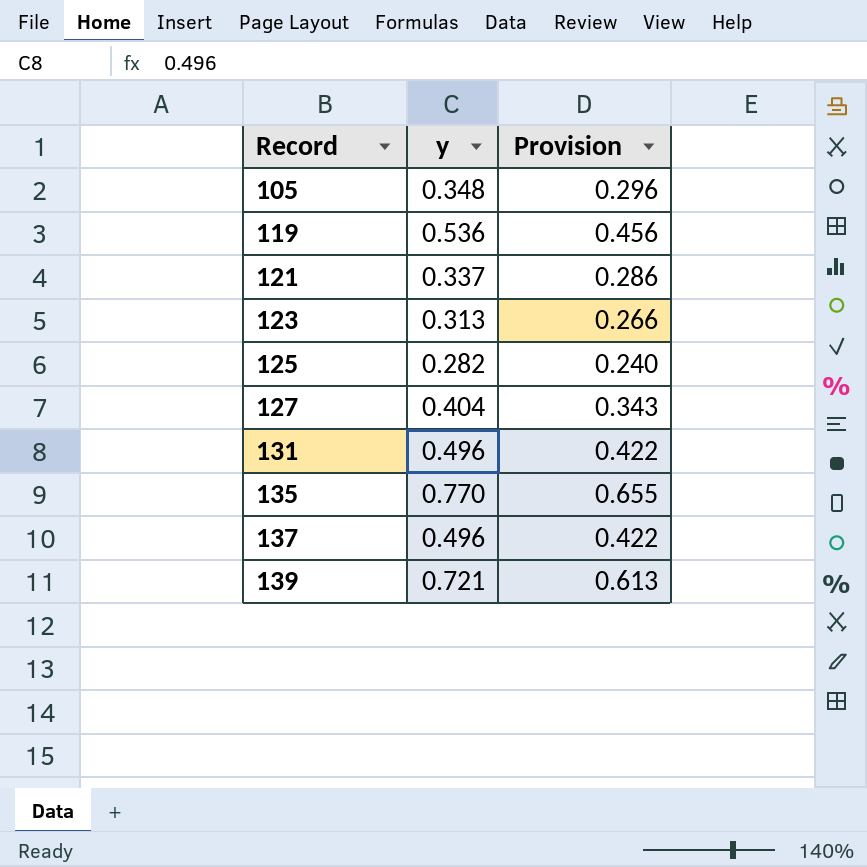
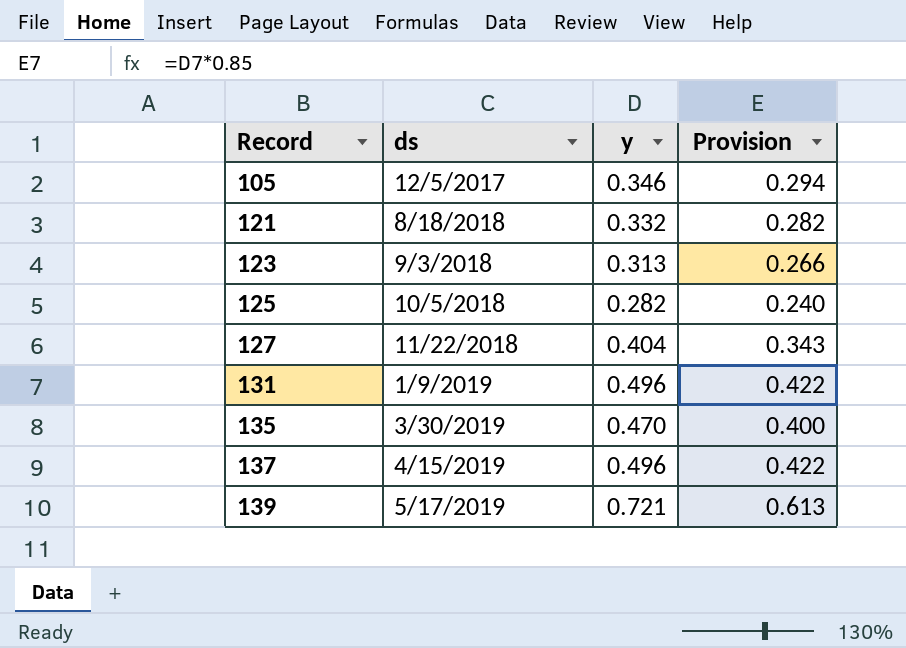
column ds | position: none -> 2
row 119: 0.536 | 0.456 -> none
105 | y: 0.348 -> 0.346
105 | Provision: 0.296 -> 0.294
121 | y: 0.337 -> 0.332
121 | Provision: 0.286 -> 0.282
135 | y: 0.770 -> 0.470
135 | Provision: 0.655 -> 0.400

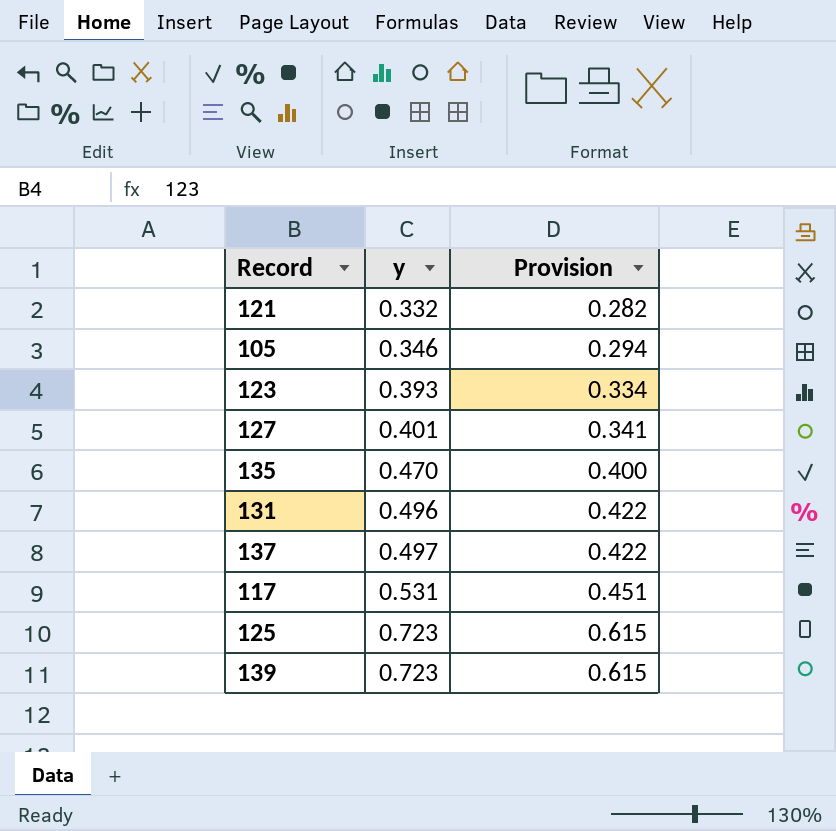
row order: Record ascending -> y ascending
column ds | position: 2 -> none
123 | y: 0.313 -> 0.393
123 | Provision: 0.266 -> 0.334
127 | y: 0.404 -> 0.401
127 | Provision: 0.343 -> 0.341
137 | y: 0.496 -> 0.497
row 117: none -> 0.531 | 0.451
125 | y: 0.282 -> 0.723
125 | Provision: 0.240 -> 0.615
139 | y: 0.721 -> 0.723
139 | Provision: 0.613 -> 0.615

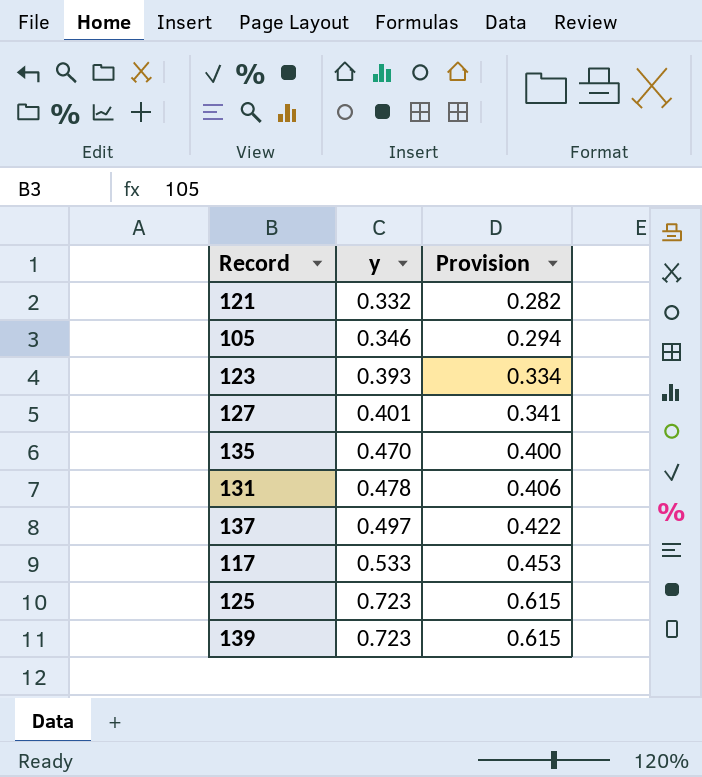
131 | y: 0.496 -> 0.478
131 | Provision: 0.422 -> 0.406
117 | y: 0.531 -> 0.533
117 | Provision: 0.451 -> 0.453

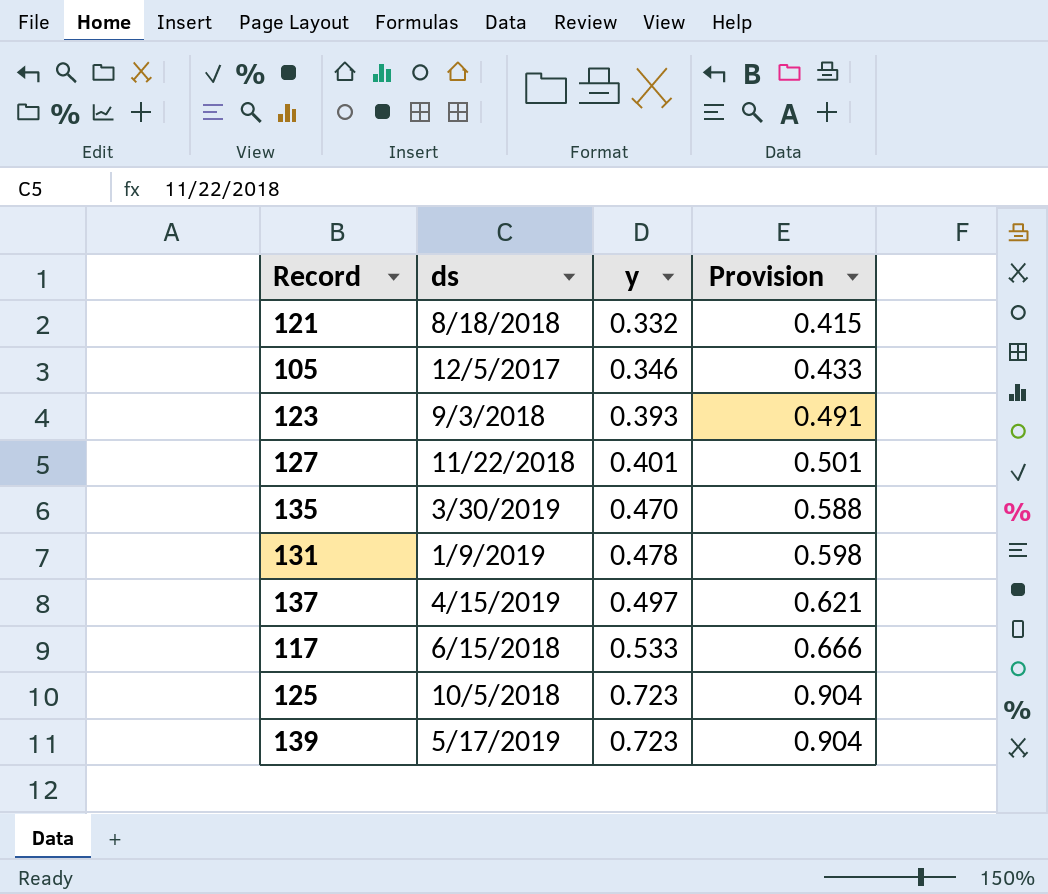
column ds | position: none -> 2
column Provision | formula: [y] * 0.85 -> [y] * 1.25

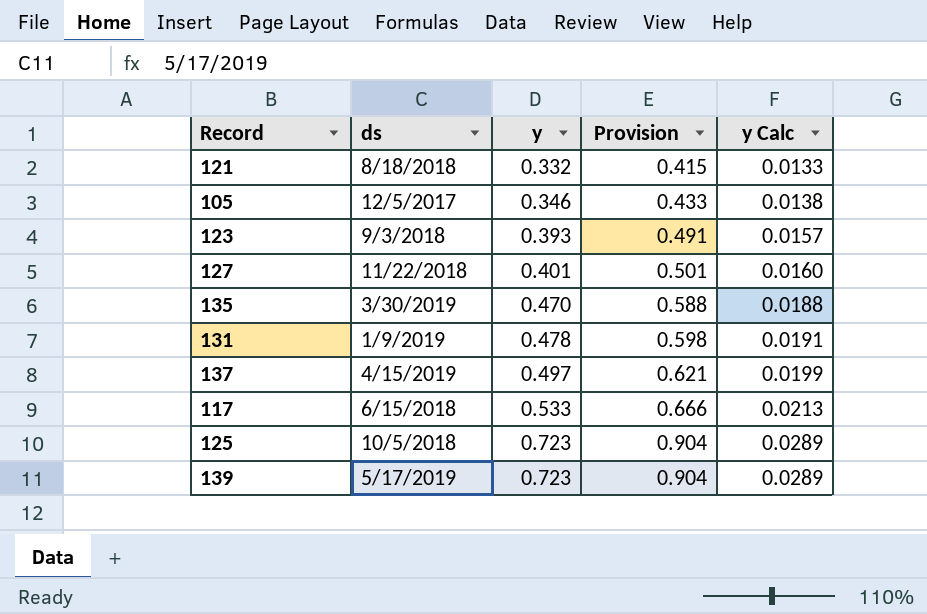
column y Calc | formula: none -> [y] * 0.04

